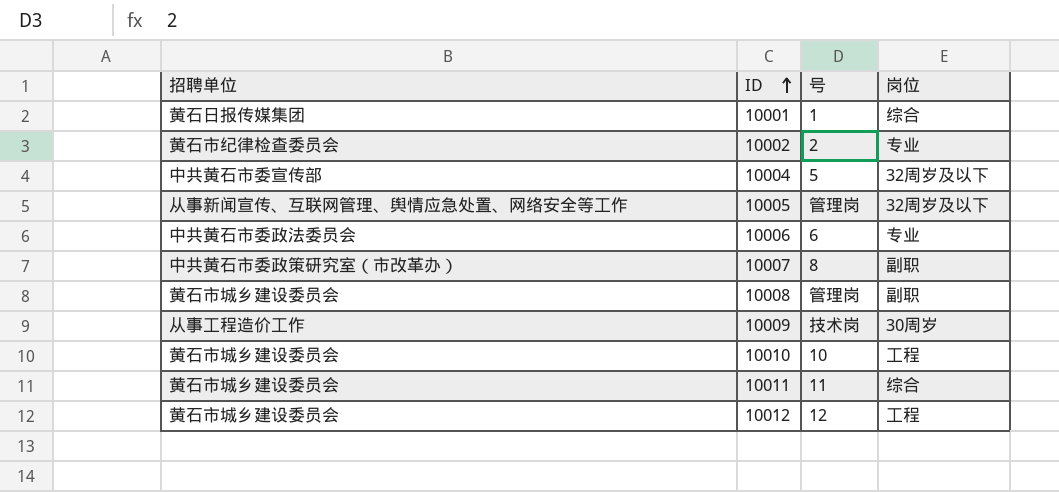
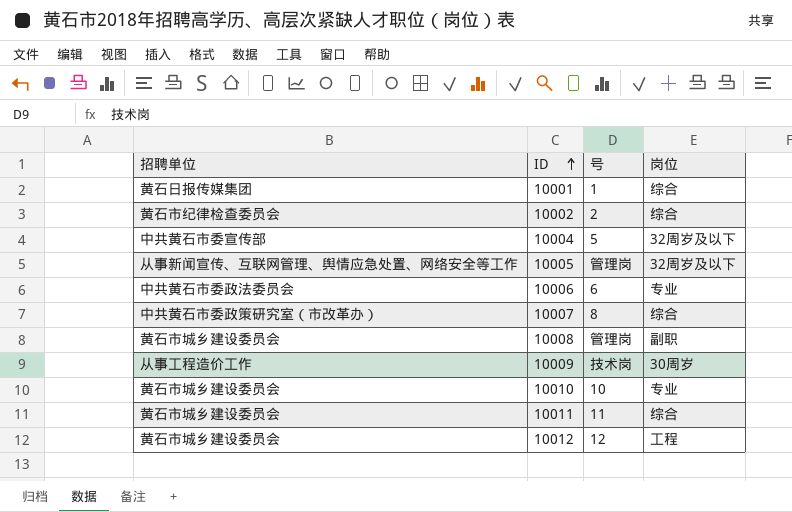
10002 | 岗位: 专业 -> 综合
10007 | 岗位: 副职 -> 综合
10010 | 岗位: 工程 -> 专业

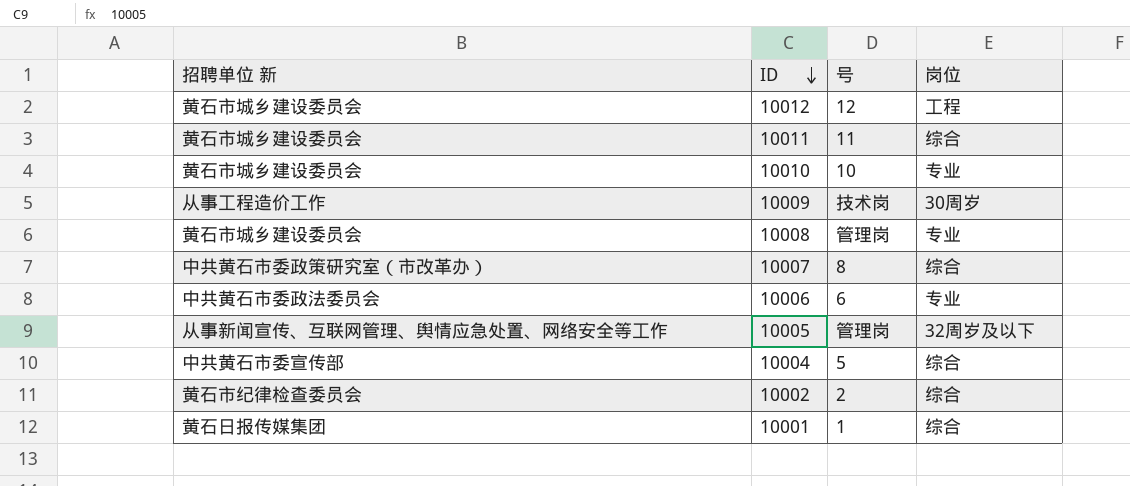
row order: ID ascending -> ID descending
column name: 招聘单位 -> 招聘单位 新
10008 | 岗位: 副职 -> 专业
10004 | 岗位: 32周岁及以下 -> 综合

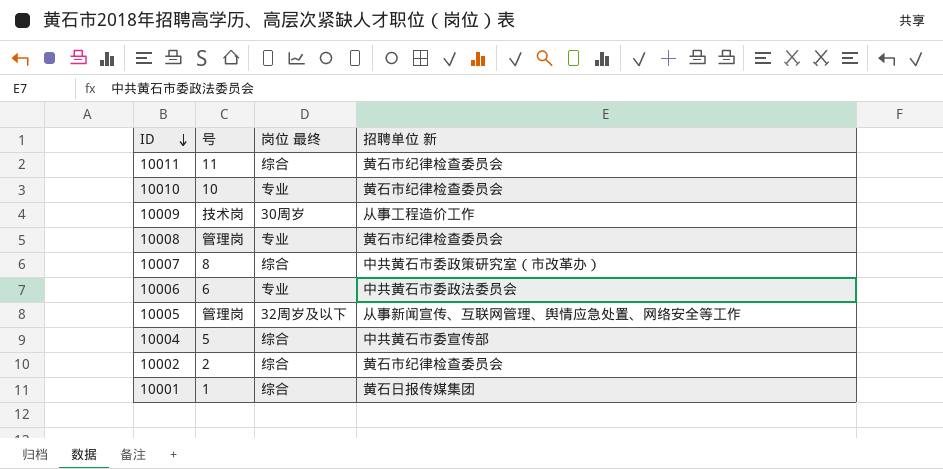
column name: 岗位 -> 岗位 最终
column 招聘单位 新 | position: 1 -> 4
row 10012: 黄石市城乡建设委员会 | 12 | 工程 -> none
10011 | 招聘单位 新: 黄石市城乡建设委员会 -> 黄石市纪律检查委员会
10010 | 招聘单位 新: 黄石市城乡建设委员会 -> 黄石市纪律检查委员会
10008 | 招聘单位 新: 黄石市城乡建设委员会 -> 黄石市纪律检查委员会

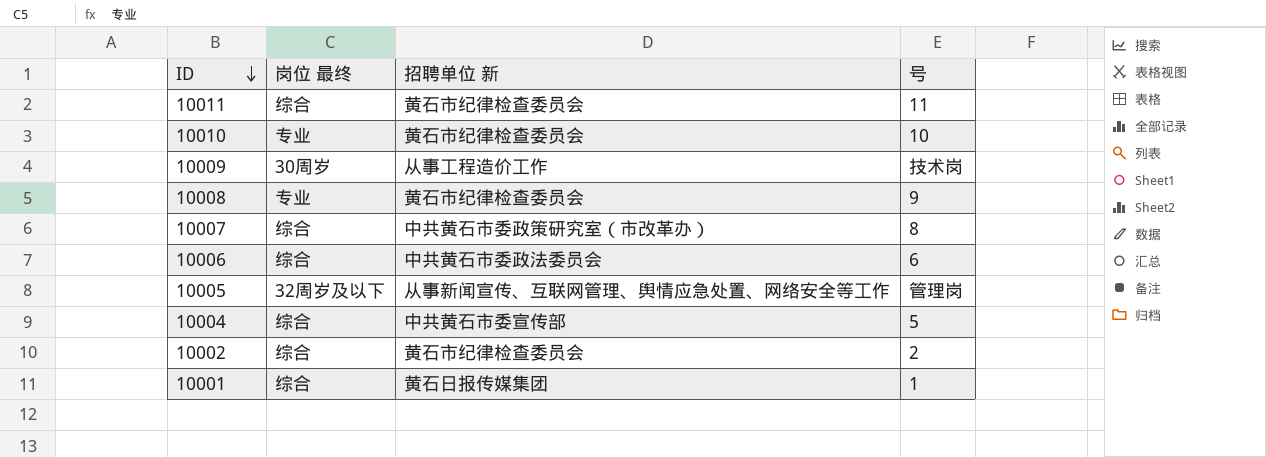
column 号 | position: 2 -> 4
10008 | 号: 管理岗 -> 9
10006 | 岗位 最终: 专业 -> 综合

